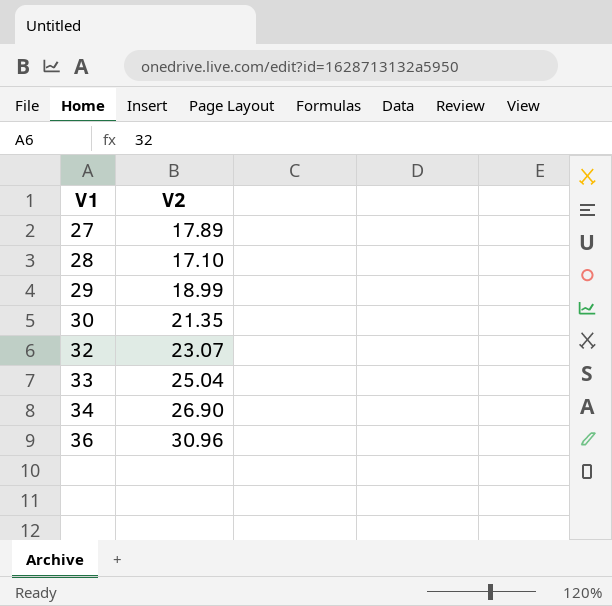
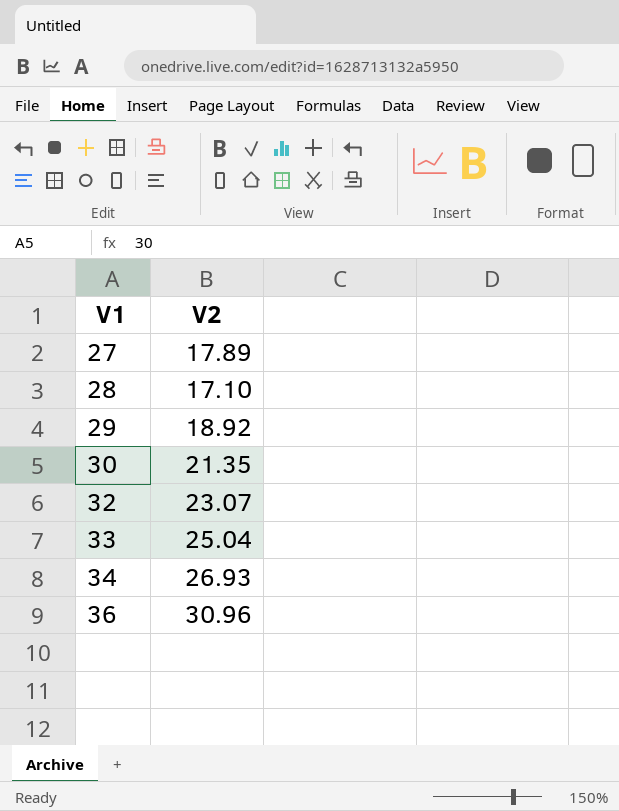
29 | V2: 18.99 -> 18.92
34 | V2: 26.90 -> 26.93

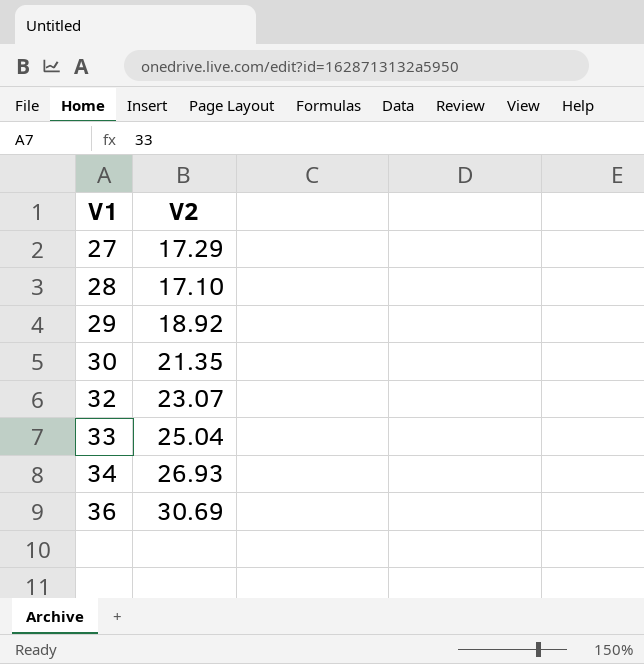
27 | V2: 17.89 -> 17.29
36 | V2: 30.96 -> 30.69

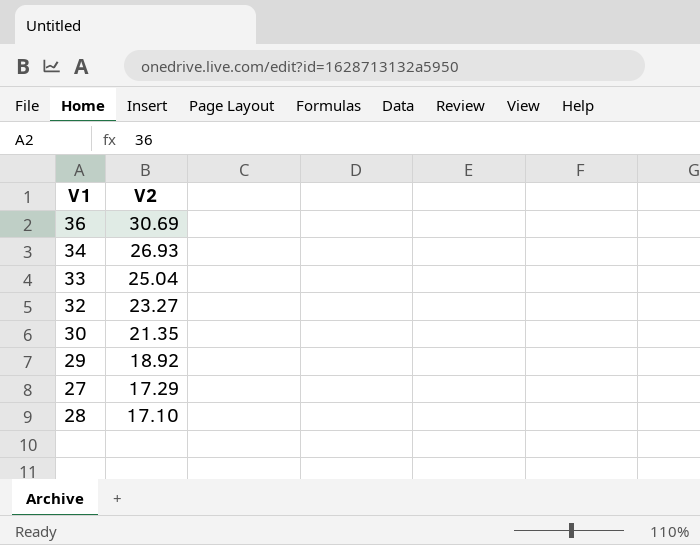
row order: V1 ascending -> V2 descending
32 | V2: 23.07 -> 23.27

